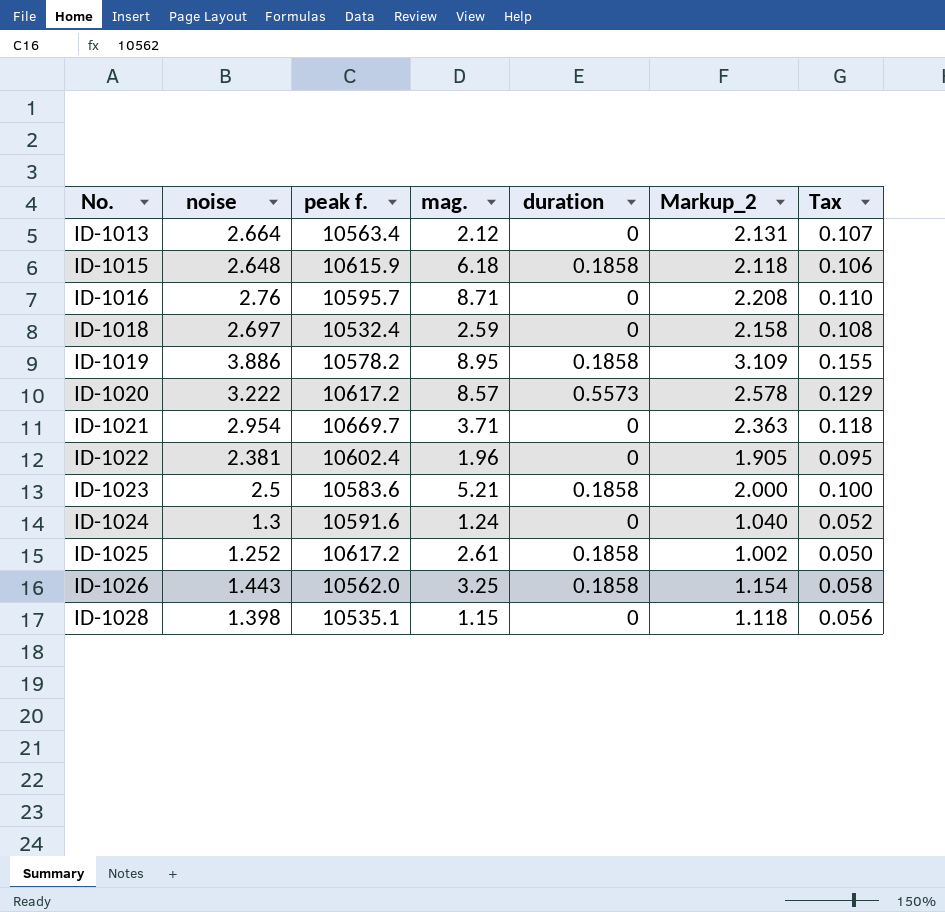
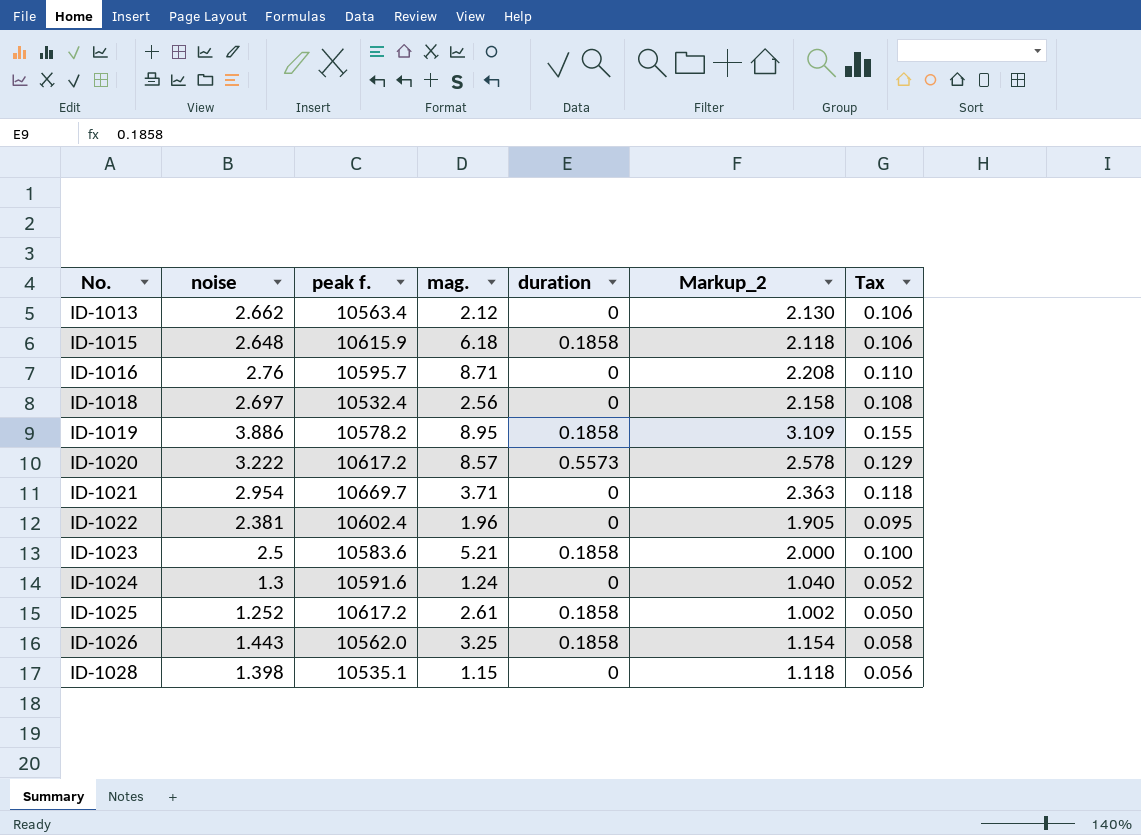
ID-1013 | noise: 2.664 -> 2.662
ID-1013 | Markup_2: 2.131 -> 2.130
ID-1013 | Tax: 0.107 -> 0.106
ID-1018 | mag.: 2.59 -> 2.56

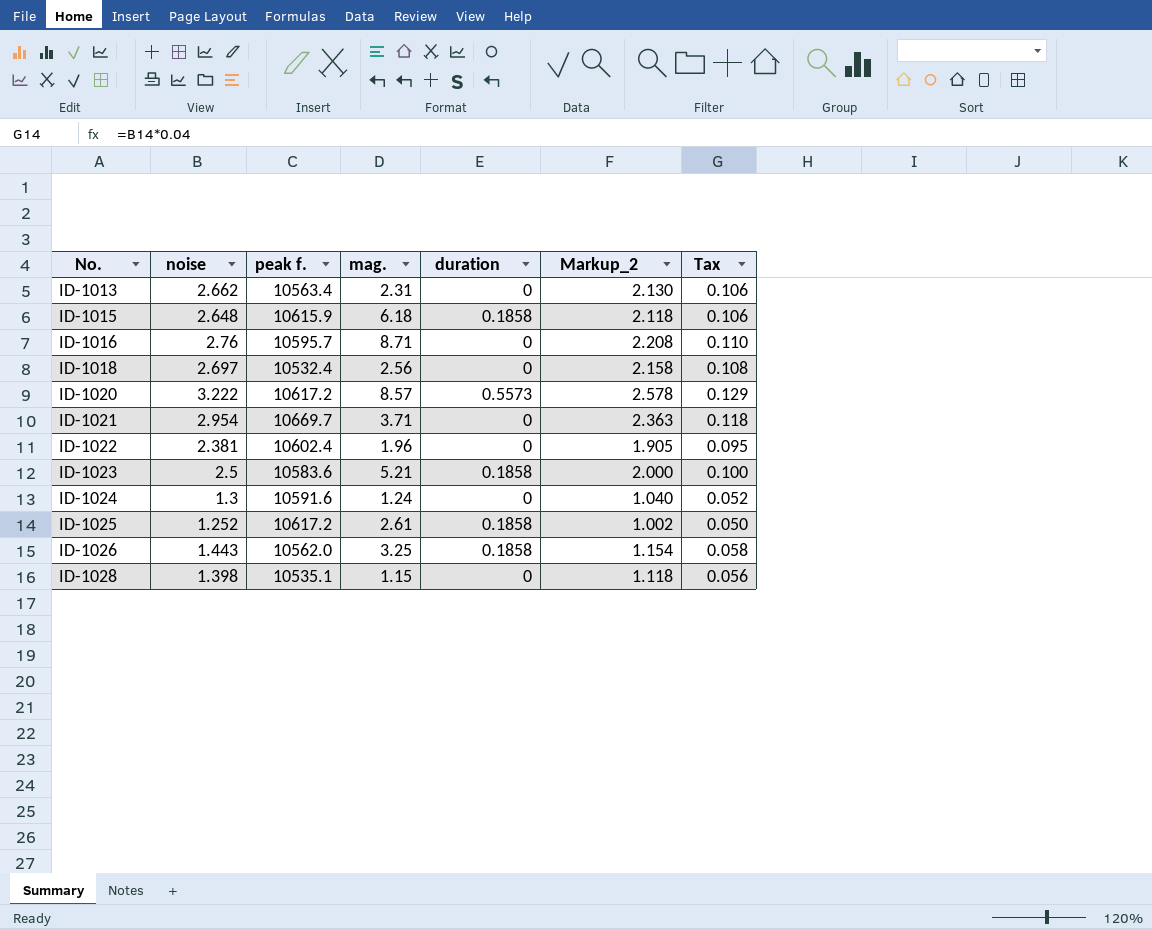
row ID-1019: 3.886 | 10578.2 | 8.95 | 0.1858 | 3.109 | 0.155 -> none
ID-1013 | mag.: 2.12 -> 2.31

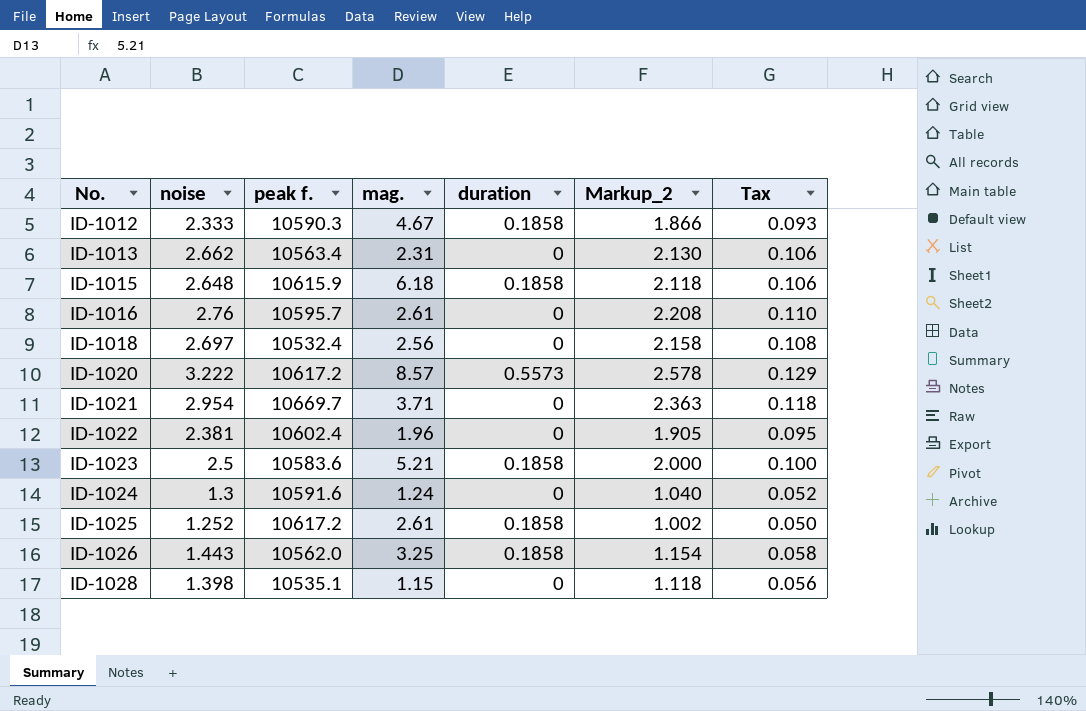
row ID-1012: none -> 2.333 | 10590.3 | 4.67 | 0.1858 | 1.866 | 0.093
ID-1016 | mag.: 8.71 -> 2.61

